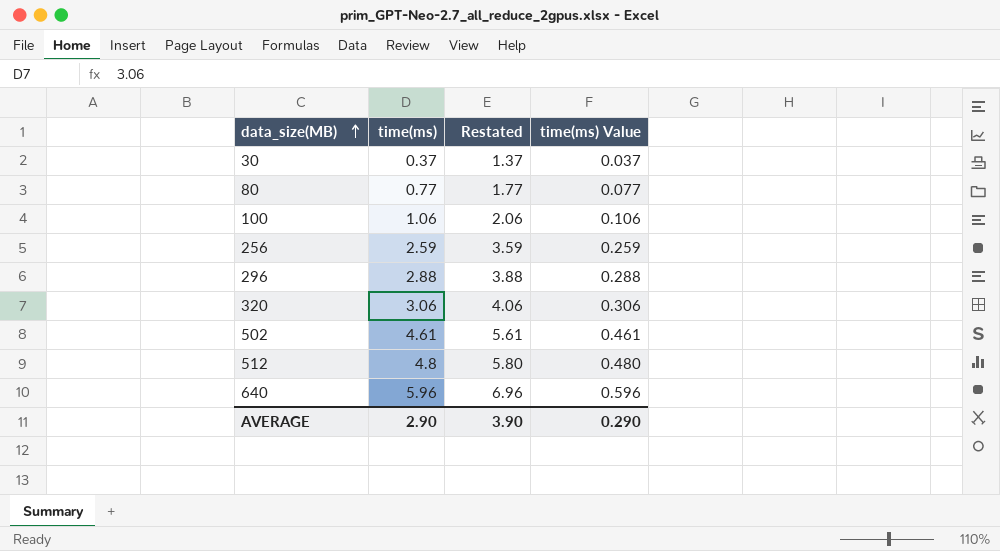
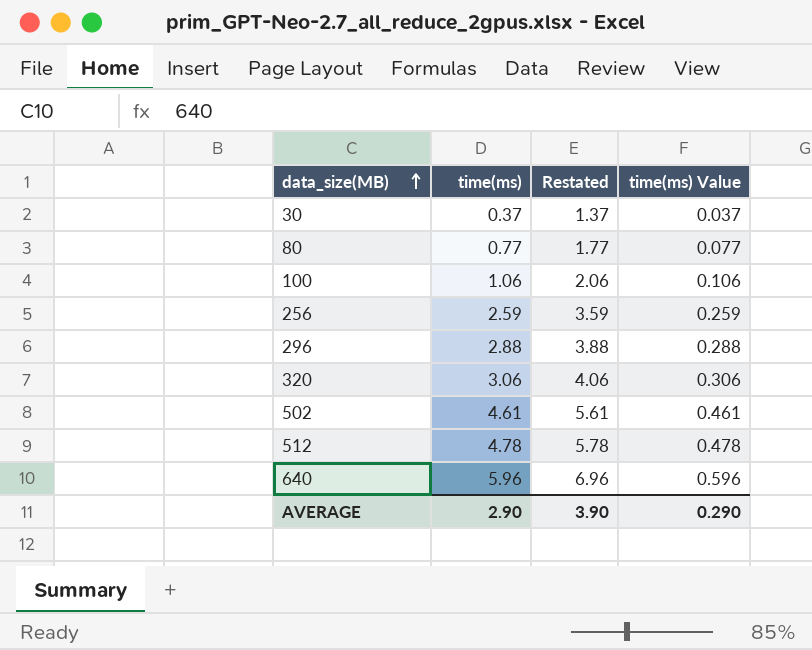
512 | time(ms): 4.8 -> 4.78
512 | Restated: 5.80 -> 5.78
512 | time(ms) Value: 0.480 -> 0.478

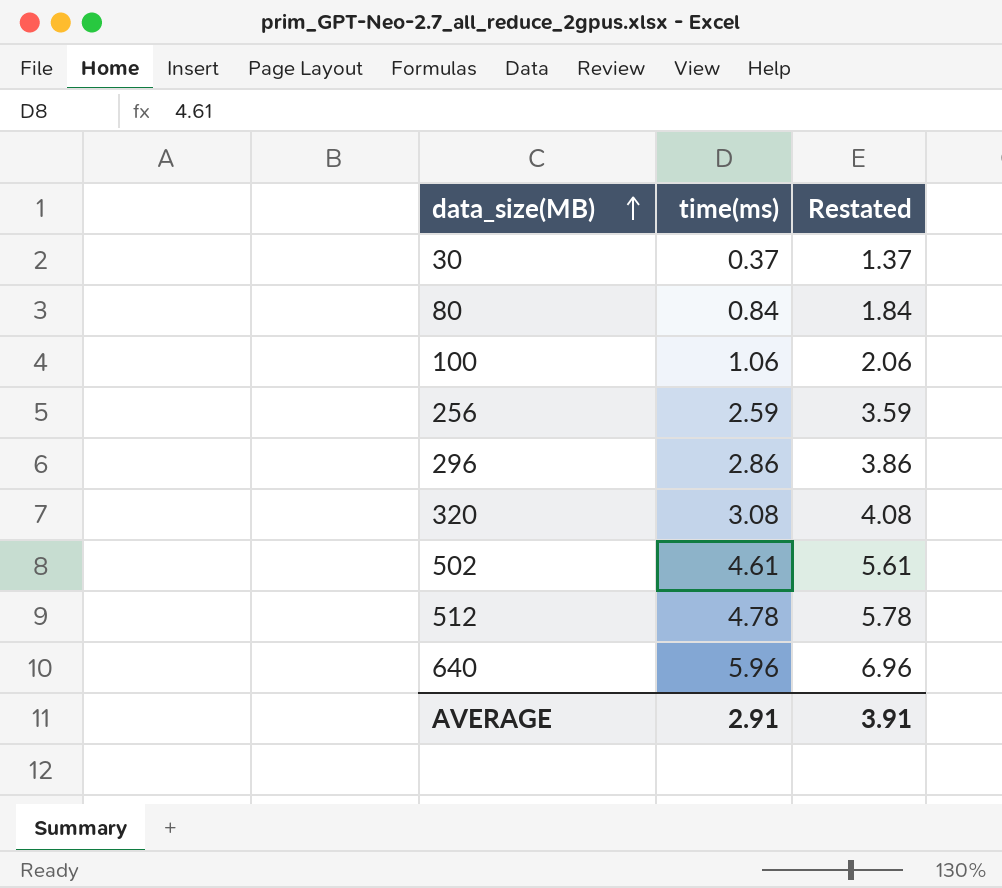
column time(ms) Value | formula: [time(ms)] * 0.1 -> none
80 | time(ms): 0.77 -> 0.84
80 | Restated: 1.77 -> 1.84
296 | time(ms): 2.88 -> 2.86
296 | Restated: 3.88 -> 3.86
320 | time(ms): 3.06 -> 3.08
320 | Restated: 4.06 -> 4.08
AVERAGE | time(ms): 2.90 -> 2.91
AVERAGE | Restated: 3.90 -> 3.91

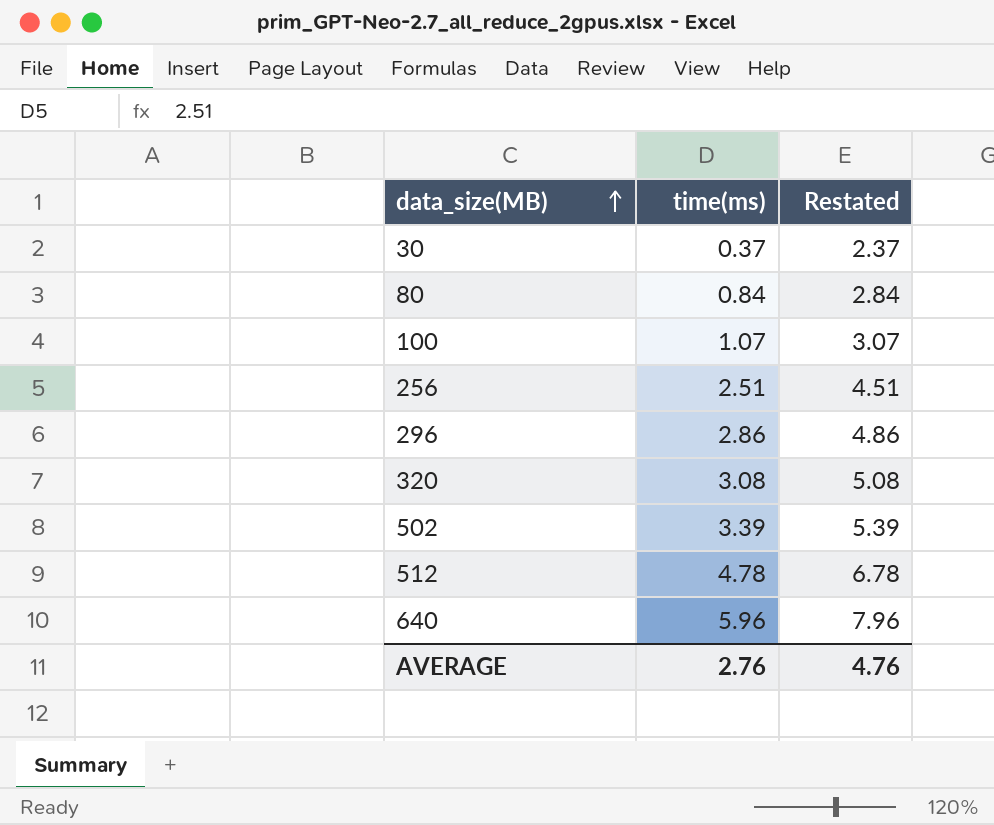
column Restated | formula: [time(ms)] + 1 -> [time(ms)] + 2
100 | time(ms): 1.06 -> 1.07
256 | time(ms): 2.59 -> 2.51
502 | time(ms): 4.61 -> 3.39
AVERAGE | time(ms): 2.91 -> 2.76
AVERAGE | Restated: 3.91 -> 4.76

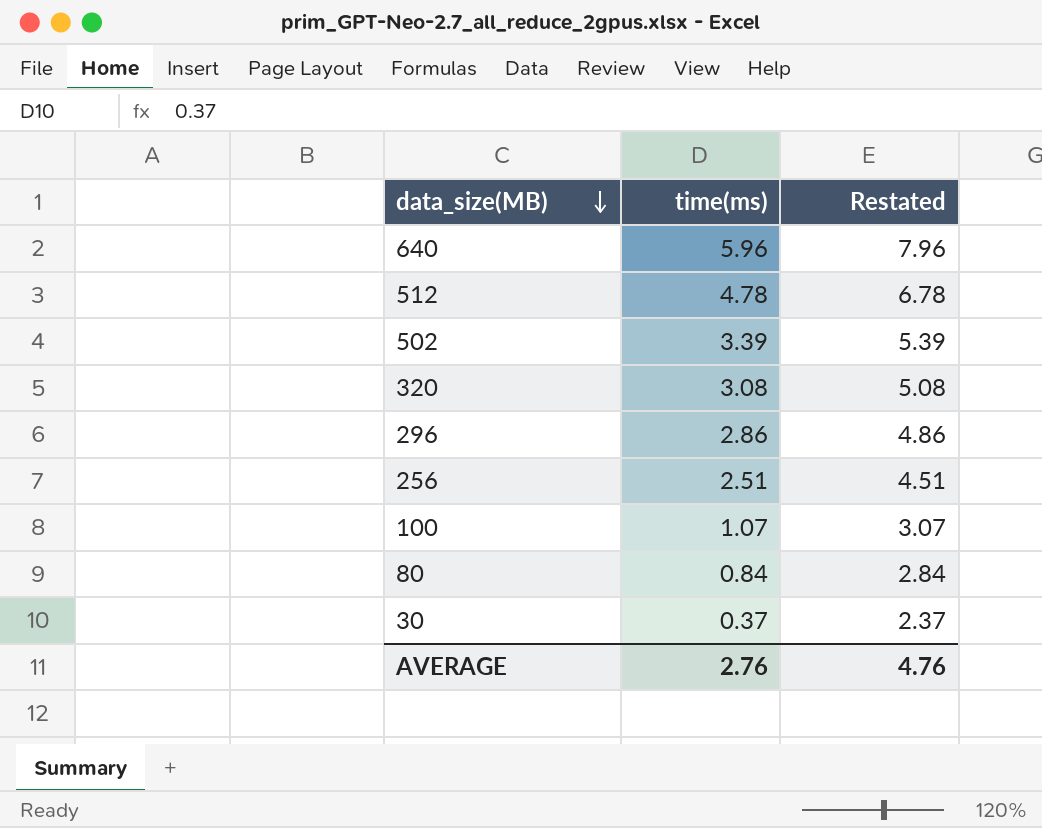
row order: data_size(MB) ascending -> data_size(MB) descending

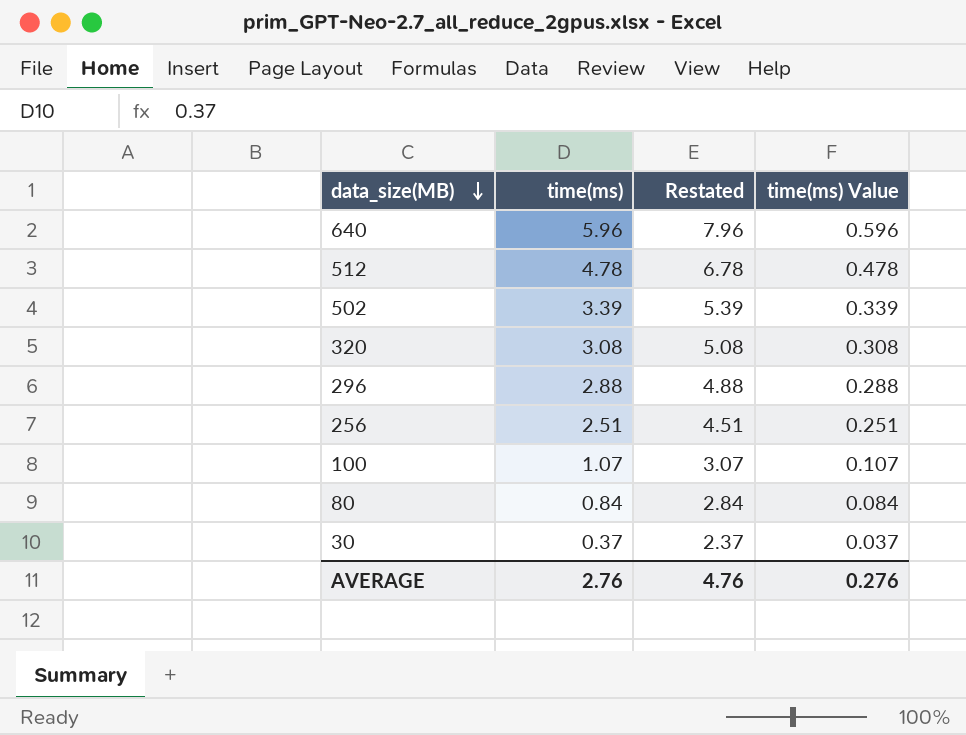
column time(ms) Value | formula: none -> [time(ms)] * 0.1
296 | time(ms): 2.86 -> 2.88
296 | Restated: 4.86 -> 4.88

